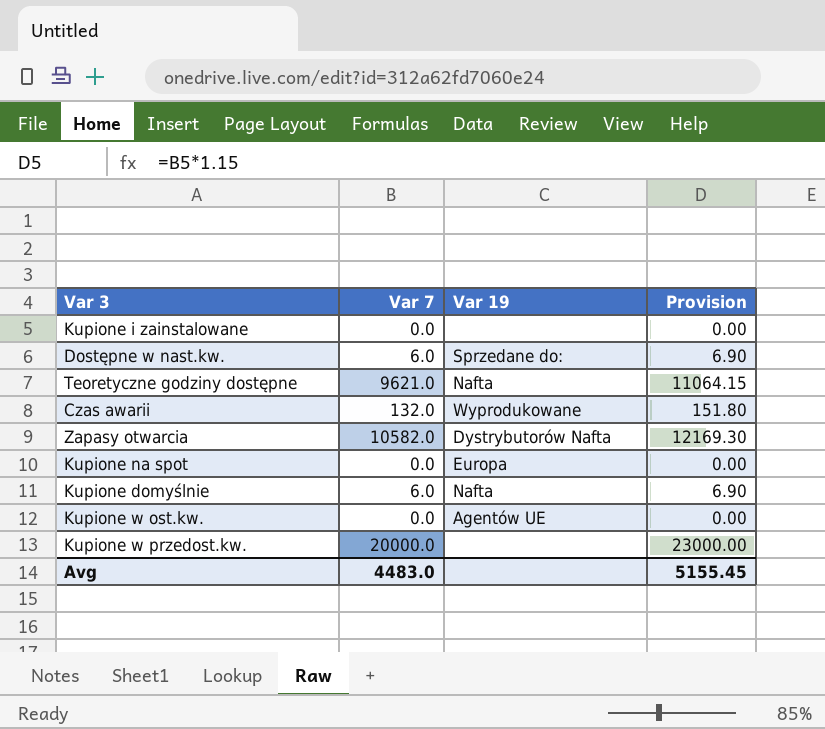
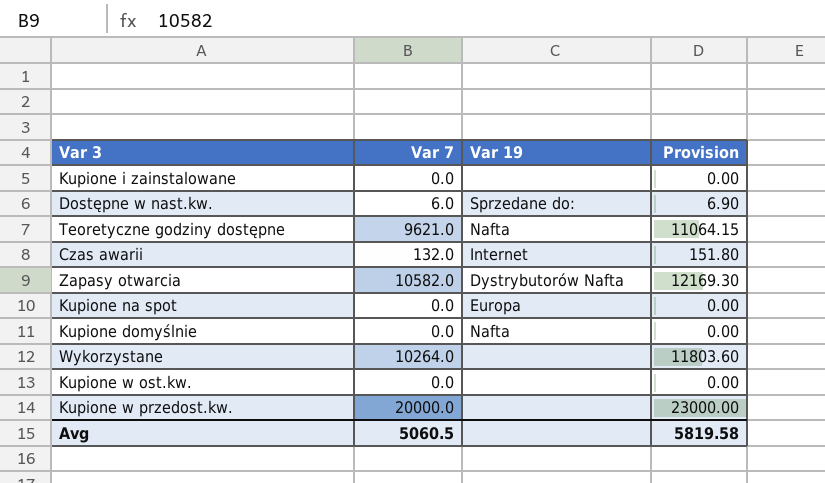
Czas awarii | Var 19: Wyprodukowane -> Internet
Kupione domyślnie | Var 7: 6.0 -> 0.0
Kupione domyślnie | Provision: 6.90 -> 0.00
row Wykorzystane: none -> 10264.0 | none | 11803.60
Kupione w ost.kw. | Var 19: Agentów UE -> none
Avg | Var 7: 4483.0 -> 5060.5
Avg | Provision: 5155.45 -> 5819.58

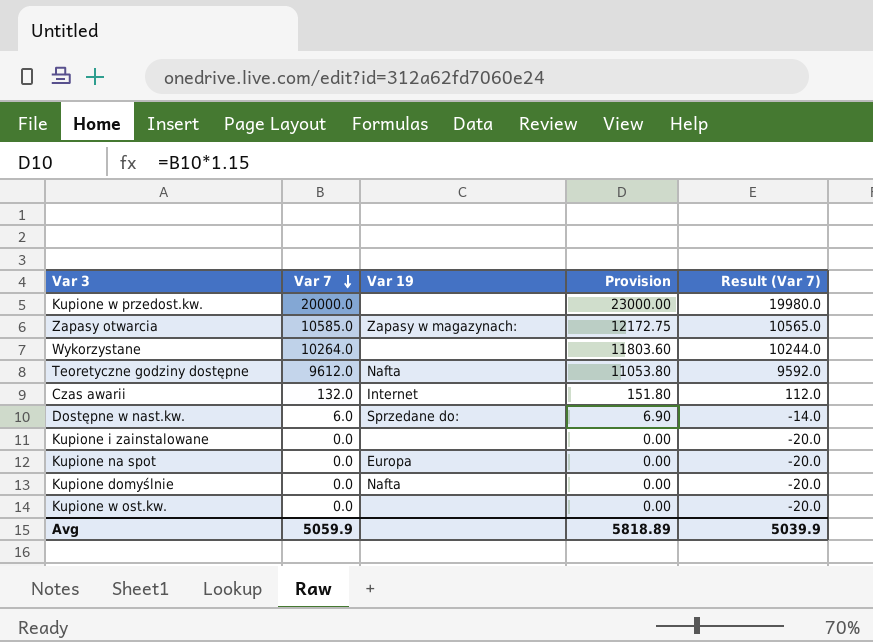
row order: none -> Var 7 descending
column Result (Var 7) | formula: none -> [Var 7] - 20
Zapasy otwarcia | Var 7: 10582.0 -> 10585.0
Zapasy otwarcia | Var 19: Dystrybutorów Nafta -> Zapasy w magazynach:
Zapasy otwarcia | Provision: 12169.30 -> 12172.75
Teoretyczne godziny dostępne | Var 7: 9621.0 -> 9612.0
Teoretyczne godziny dostępne | Provision: 11064.15 -> 11053.80
Avg | Var 7: 5060.5 -> 5059.9
Avg | Provision: 5819.58 -> 5818.89

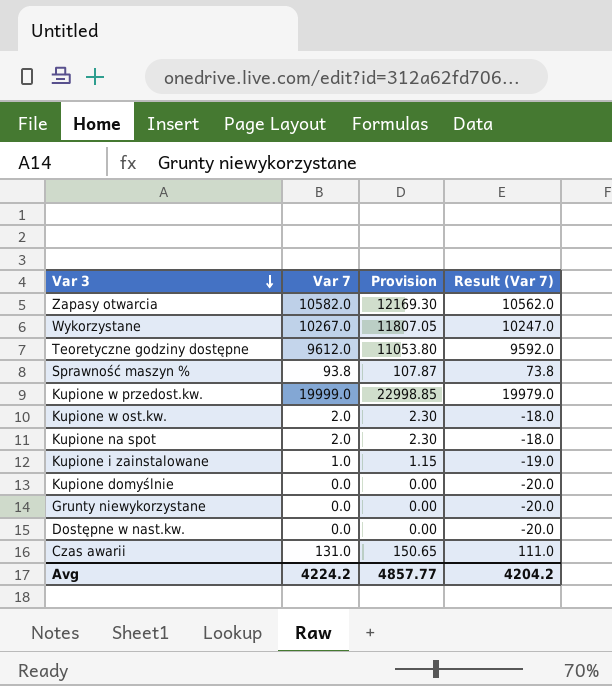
row order: Var 7 descending -> Var 3 descending
column Var 19 | position: 3 -> none
Zapasy otwarcia | Var 7: 10585.0 -> 10582.0
Zapasy otwarcia | Provision: 12172.75 -> 12169.30
Zapasy otwarcia | Result (Var 7): 10565.0 -> 10562.0
Wykorzystane | Var 7: 10264.0 -> 10267.0
Wykorzystane | Provision: 11803.60 -> 11807.05
Wykorzystane | Result (Var 7): 10244.0 -> 10247.0
row Sprawność maszyn %: none -> 93.8 | 107.87 | 73.8
Kupione w przedost.kw. | Var 7: 20000.0 -> 19999.0
Kupione w przedost.kw. | Provision: 23000.00 -> 22998.85
Kupione w przedost.kw. | Result (Var 7): 19980.0 -> 19979.0
Kupione w ost.kw. | Var 7: 0.0 -> 2.0
Kupione w ost.kw. | Provision: 0.00 -> 2.30
Kupione w ost.kw. | Result (Var 7): -20.0 -> -18.0
Kupione na spot | Var 7: 0.0 -> 2.0
Kupione na spot | Provision: 0.00 -> 2.30
Kupione na spot | Result (Var 7): -20.0 -> -18.0
Kupione i zainstalowane | Var 7: 0.0 -> 1.0
Kupione i zainstalowane | Provision: 0.00 -> 1.15
Kupione i zainstalowane | Result (Var 7): -20.0 -> -19.0
row Grunty niewykorzystane: none -> 0.0 | 0.00 | -20.0
Dostępne w nast.kw. | Var 7: 6.0 -> 0.0
Dostępne w nast.kw. | Provision: 6.90 -> 0.00
Dostępne w nast.kw. | Result (Var 7): -14.0 -> -20.0
Czas awarii | Var 7: 132.0 -> 131.0
Czas awarii | Provision: 151.80 -> 150.65
Czas awarii | Result (Var 7): 112.0 -> 111.0
Avg | Var 7: 5059.9 -> 4224.2
Avg | Provision: 5818.89 -> 4857.77
Avg | Result (Var 7): 5039.9 -> 4204.2

